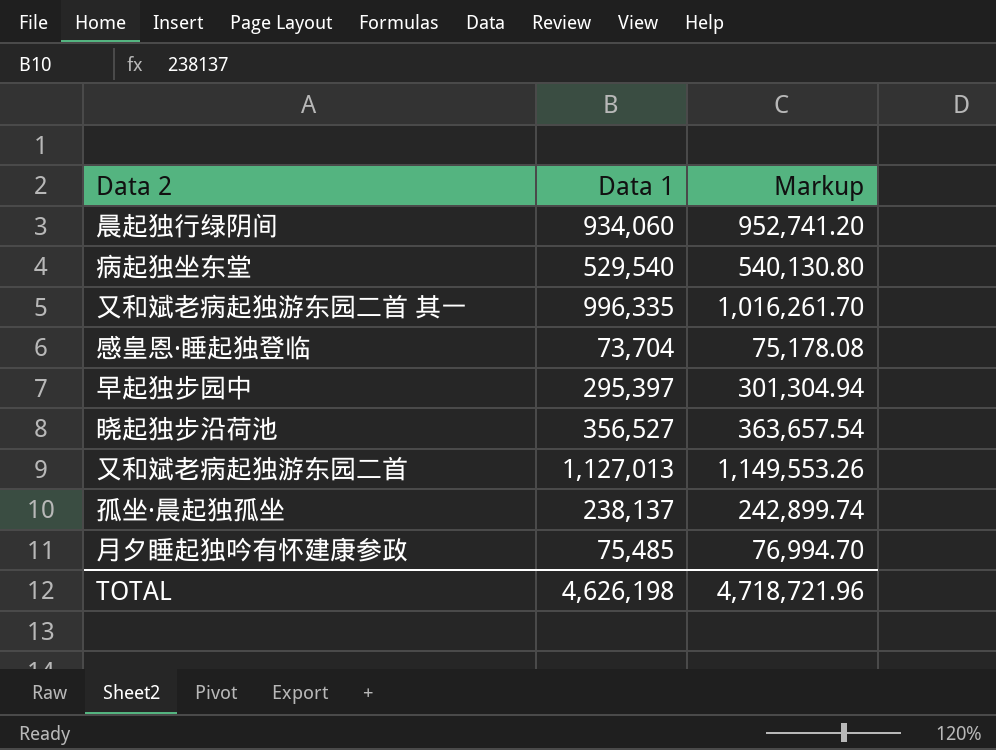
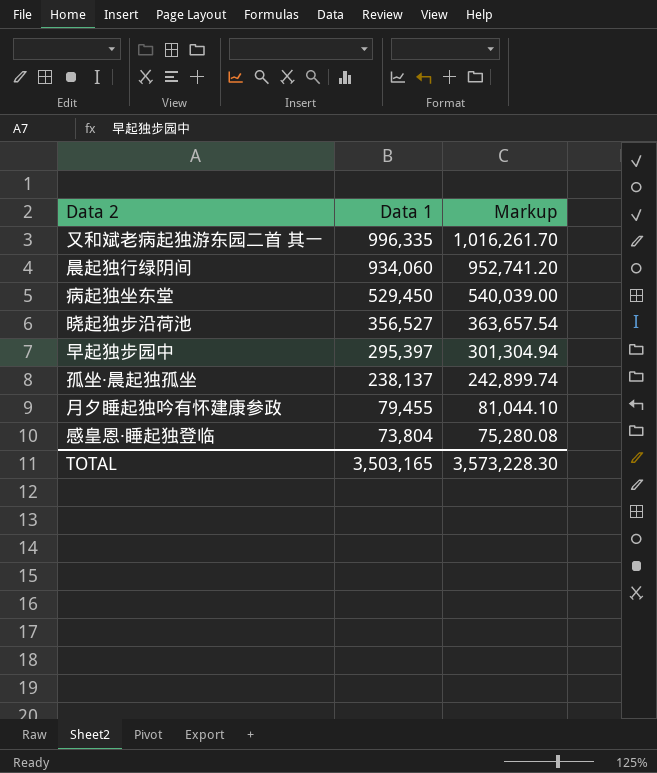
row order: none -> Data 1 descending
row 又和斌老病起独游东园二首: 1,127,013 | 1,149,553.26 -> none
病起独坐东堂 | Data 1: 529,540 -> 529,450
病起独坐东堂 | Markup: 540,130.80 -> 540,039.00
月夕睡起独吟有怀建康参政 | Data 1: 75,485 -> 79,455
月夕睡起独吟有怀建康参政 | Markup: 76,994.70 -> 81,044.10
感皇恩·睡起独登临 | Data 1: 73,704 -> 73,804
感皇恩·睡起独登临 | Markup: 75,178.08 -> 75,280.08
TOTAL | Data 1: 4,626,198 -> 3,503,165
TOTAL | Markup: 4,718,721.96 -> 3,573,228.30

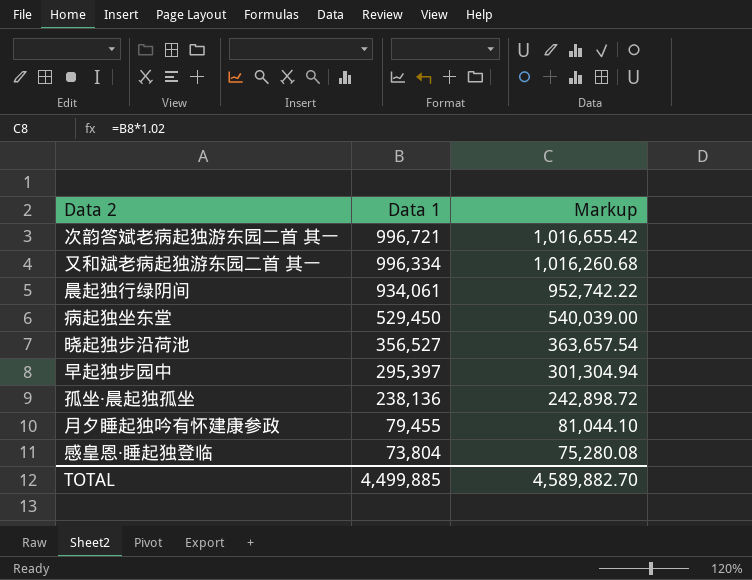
row 次韵答斌老病起独游东园二首 其一: none -> 996,721 | 1,016,655.42
又和斌老病起独游东园二首 其一 | Data 1: 996,335 -> 996,334
又和斌老病起独游东园二首 其一 | Markup: 1,016,261.70 -> 1,016,260.68
晨起独行绿阴间 | Data 1: 934,060 -> 934,061
晨起独行绿阴间 | Markup: 952,741.20 -> 952,742.22
孤坐·晨起独孤坐 | Data 1: 238,137 -> 238,136
孤坐·晨起独孤坐 | Markup: 242,899.74 -> 242,898.72
TOTAL | Data 1: 3,503,165 -> 4,499,885
TOTAL | Markup: 3,573,228.30 -> 4,589,882.70

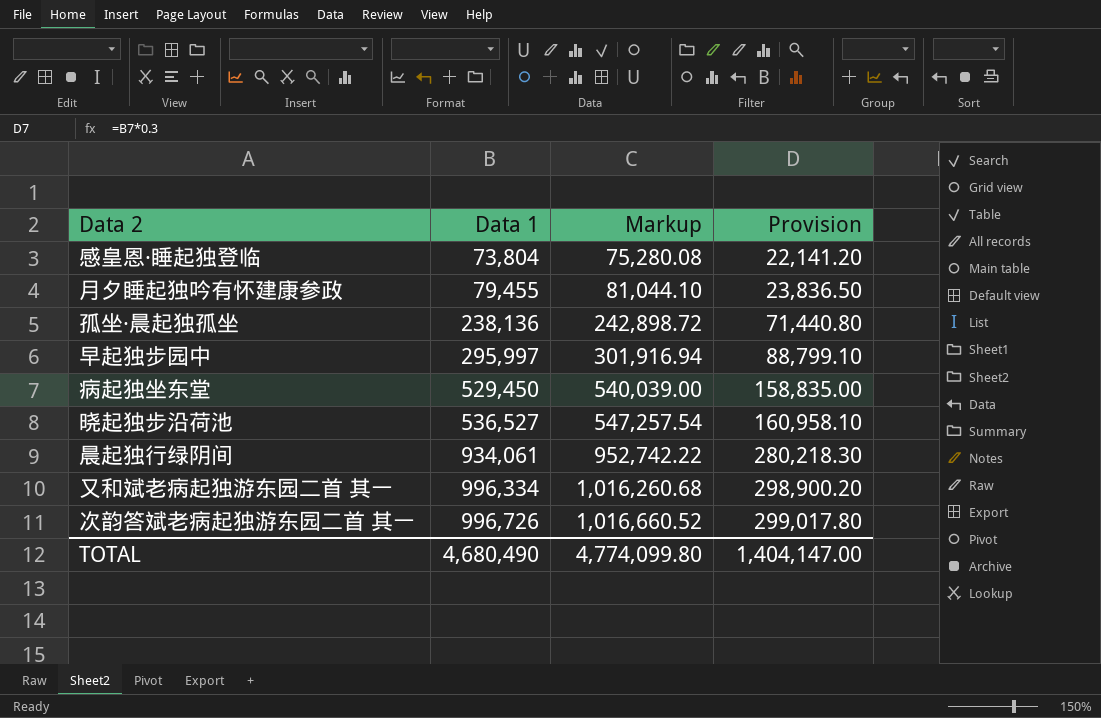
row order: Data 1 descending -> Data 1 ascending
column Provision | formula: none -> [Data 1] * 0.3
早起独步园中 | Data 1: 295,397 -> 295,997
早起独步园中 | Markup: 301,304.94 -> 301,916.94
晓起独步沿荷池 | Data 1: 356,527 -> 536,527
晓起独步沿荷池 | Markup: 363,657.54 -> 547,257.54
次韵答斌老病起独游东园二首 其一 | Data 1: 996,721 -> 996,726
次韵答斌老病起独游东园二首 其一 | Markup: 1,016,655.42 -> 1,016,660.52
TOTAL | Data 1: 4,499,885 -> 4,680,490
TOTAL | Markup: 4,589,882.70 -> 4,774,099.80

